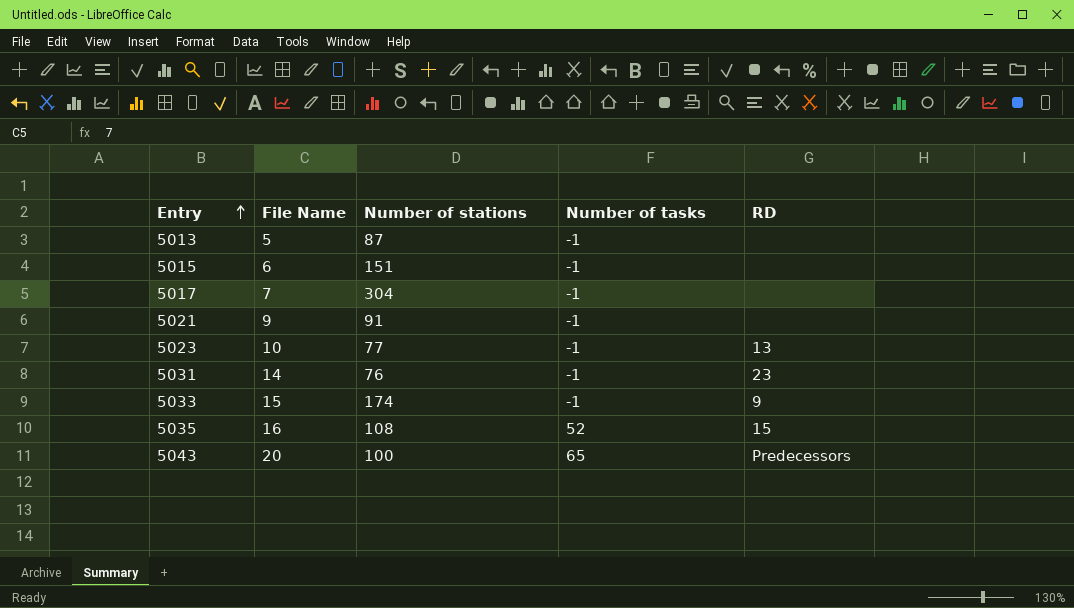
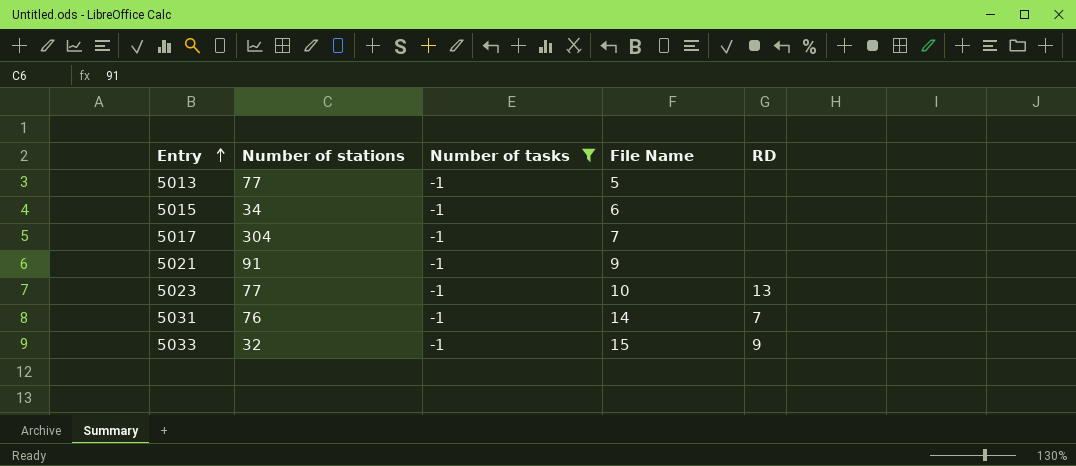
filter: none -> Number of tasks = -1
column File Name | position: 2 -> 4
5013 | Number of stations: 87 -> 77
5015 | Number of stations: 151 -> 34
5031 | RD: 23 -> 7
5033 | Number of stations: 174 -> 32

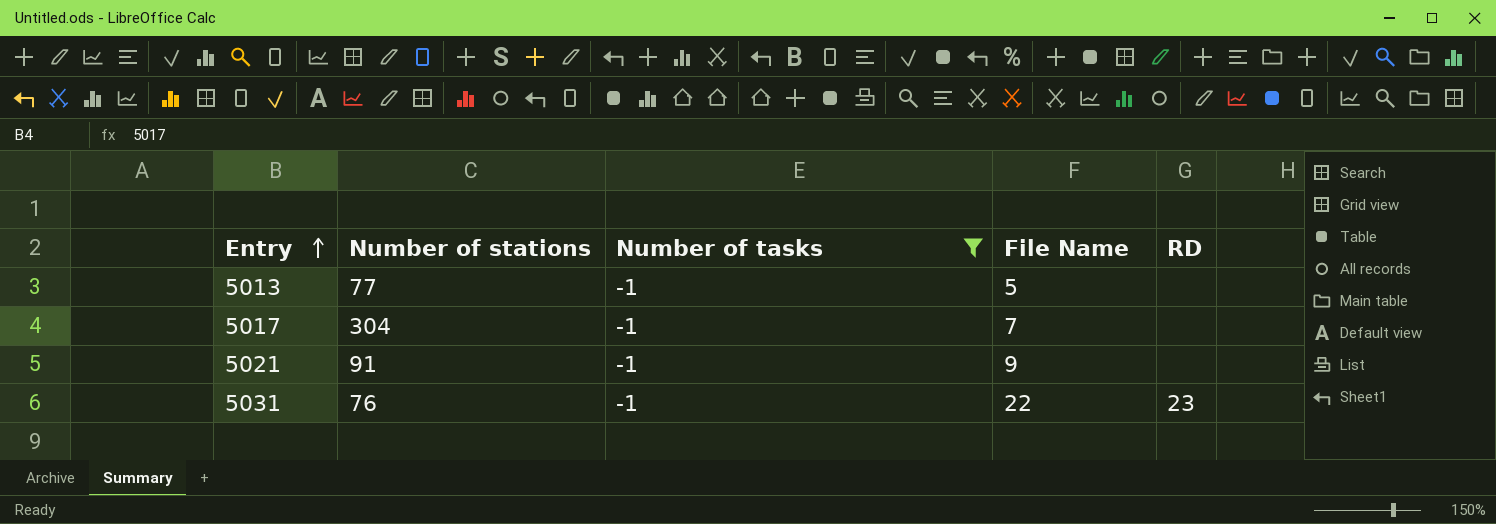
row 5015: 34 | -1 | 6 | none -> none
row 5023: 77 | -1 | 10 | 13 -> none
row 5033: 32 | -1 | 15 | 9 -> none
5031 | File Name: 14 -> 22
5031 | RD: 7 -> 23

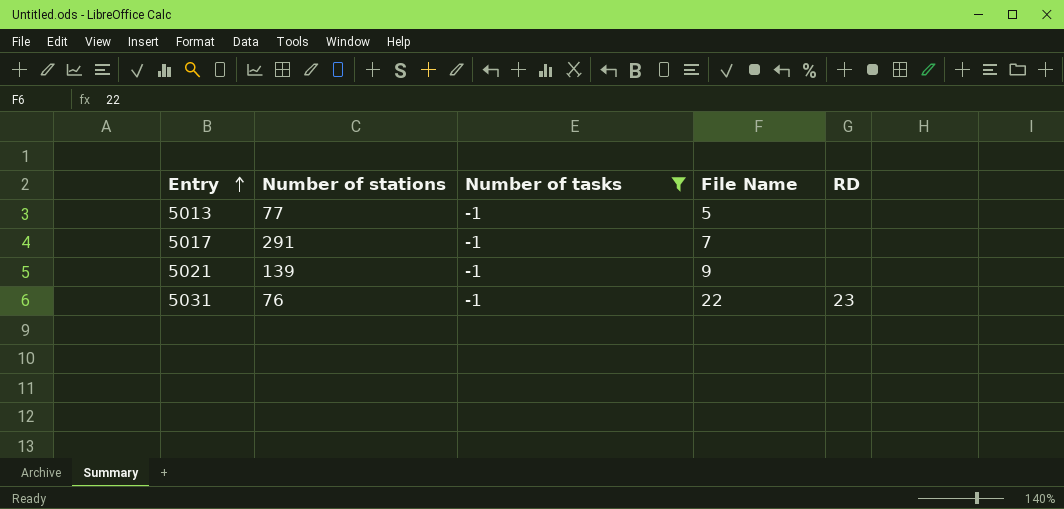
5017 | Number of stations: 304 -> 291
5021 | Number of stations: 91 -> 139

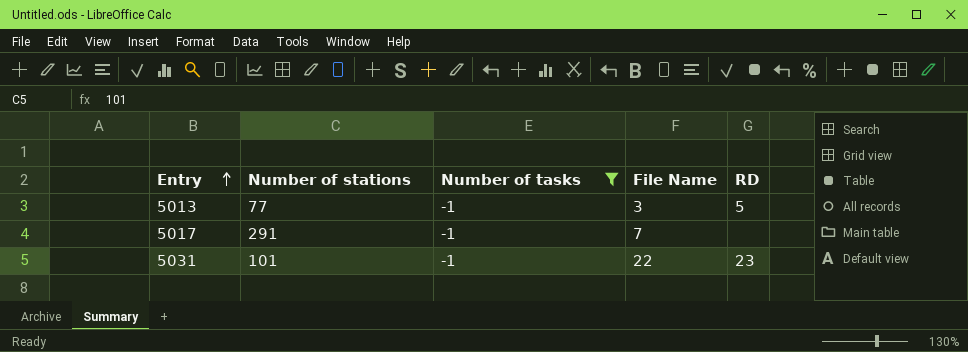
row 5021: 139 | -1 | 9 | none -> none
5013 | File Name: 5 -> 3
5013 | RD: none -> 5
5031 | Number of stations: 76 -> 101

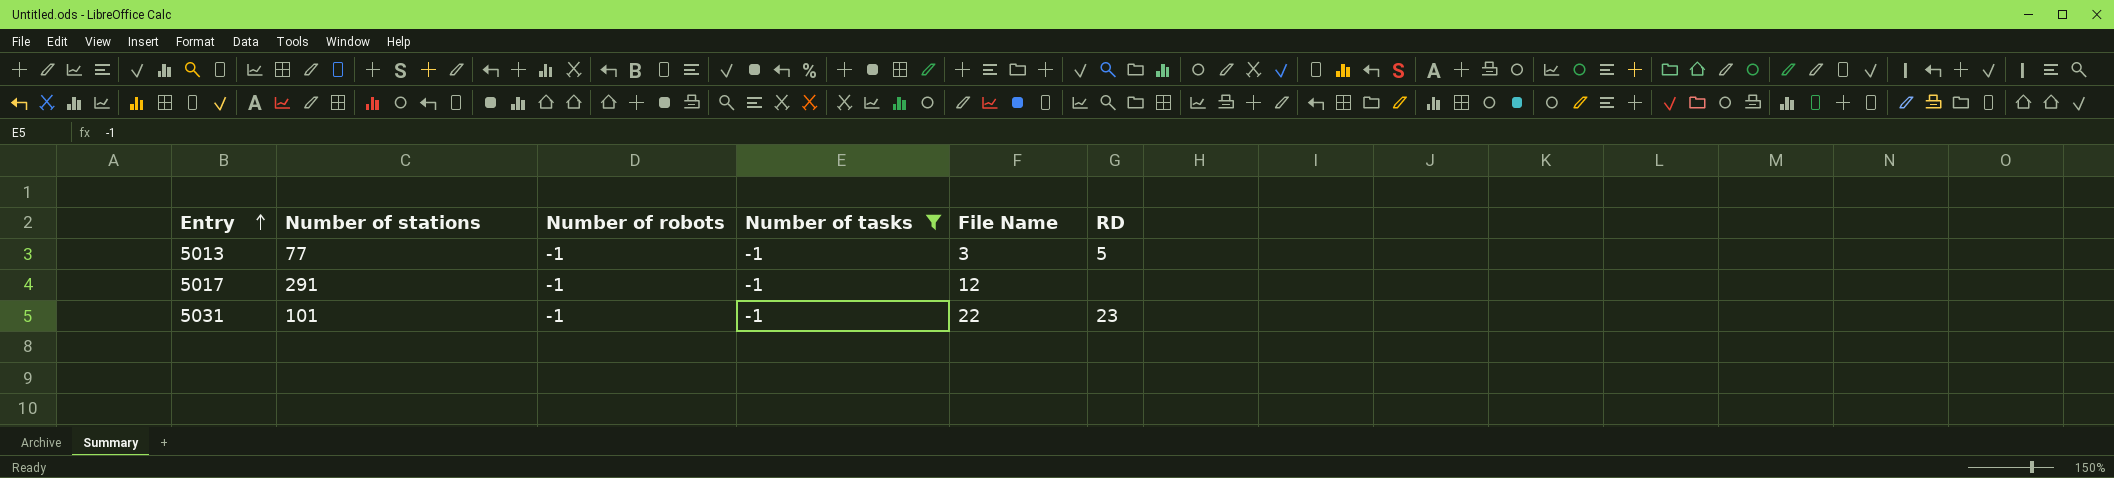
column Number of robots | position: none -> 3
5017 | File Name: 7 -> 12

